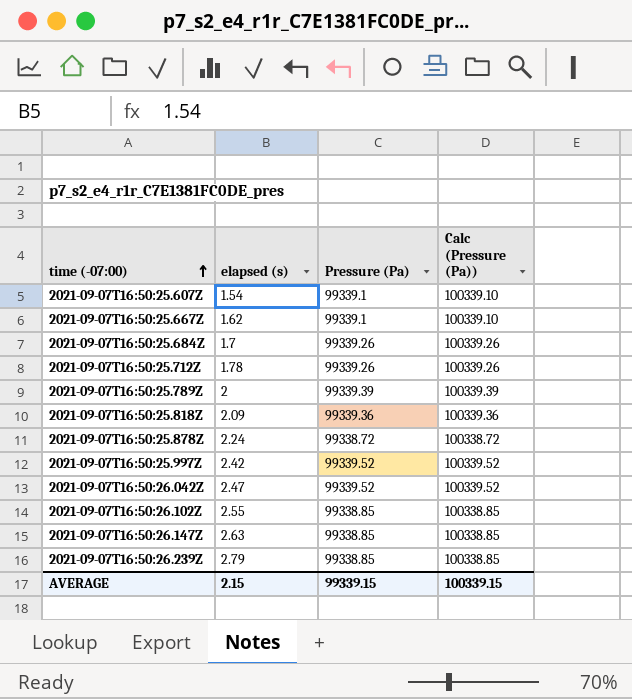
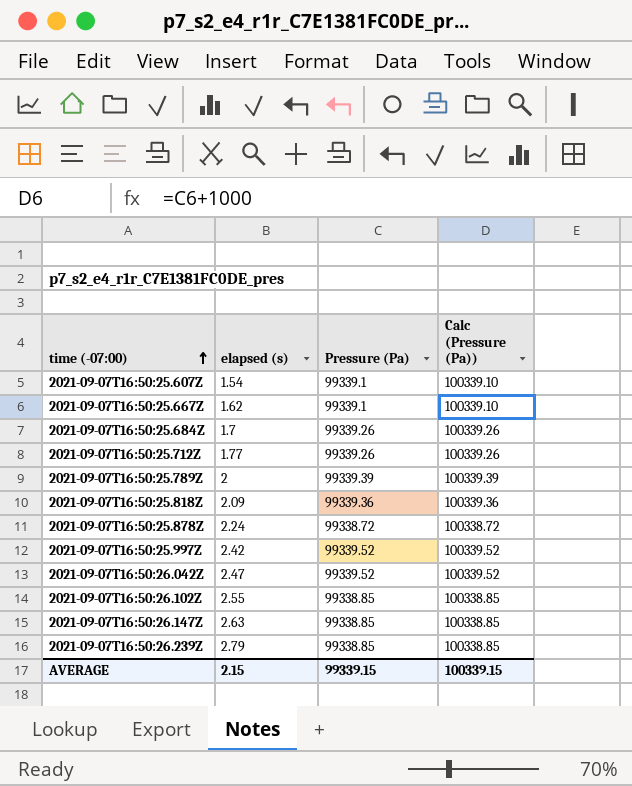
2021-09-07T16:50:25.712Z | elapsed (s): 1.78 -> 1.77

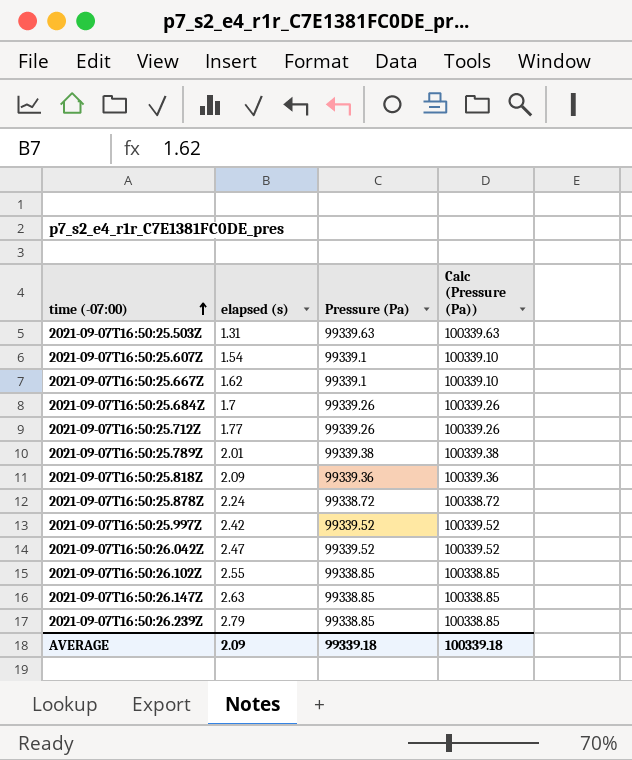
row 2021-09-07T16:50:25.503Z: none -> 1.31 | 99339.63 | 100339.63
2021-09-07T16:50:25.789Z | elapsed (s): 2 -> 2.01
2021-09-07T16:50:25.789Z | Pressure (Pa): 99339.39 -> 99339.38
2021-09-07T16:50:25.789Z | Calc (Pressure (Pa)): 100339.39 -> 100339.38
AVERAGE | elapsed (s): 2.15 -> 2.09
AVERAGE | Pressure (Pa): 99339.15 -> 99339.18
AVERAGE | Calc (Pressure (Pa)): 100339.15 -> 100339.18

